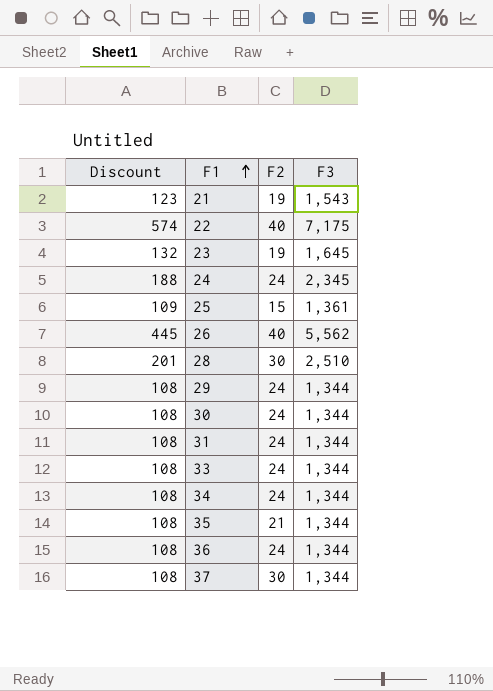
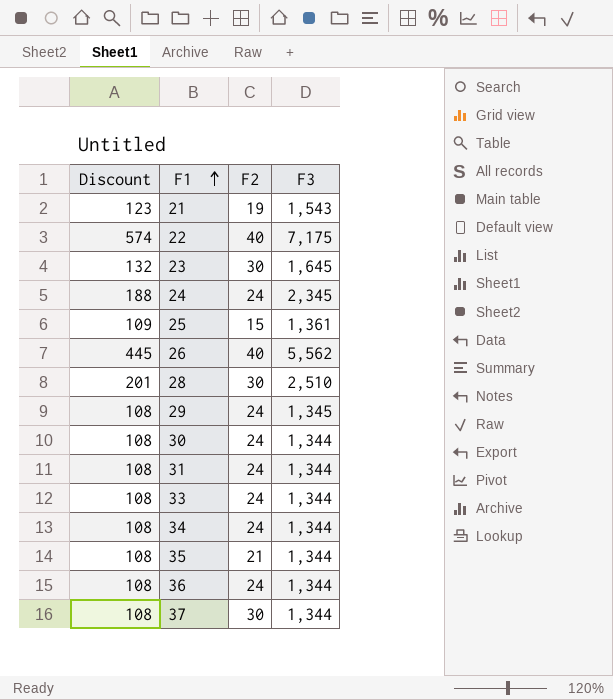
23 | F2: 19 -> 30
29 | F3: 1,344 -> 1,345

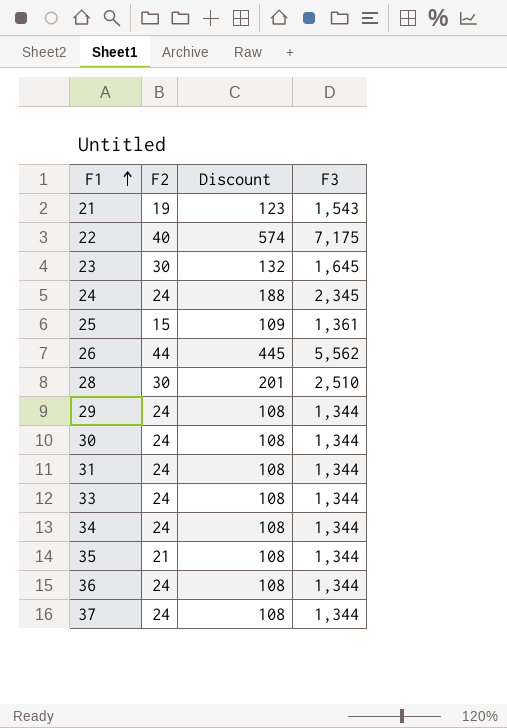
column Discount | position: 1 -> 3
26 | F2: 40 -> 44
29 | F3: 1,345 -> 1,344
37 | F2: 30 -> 24

